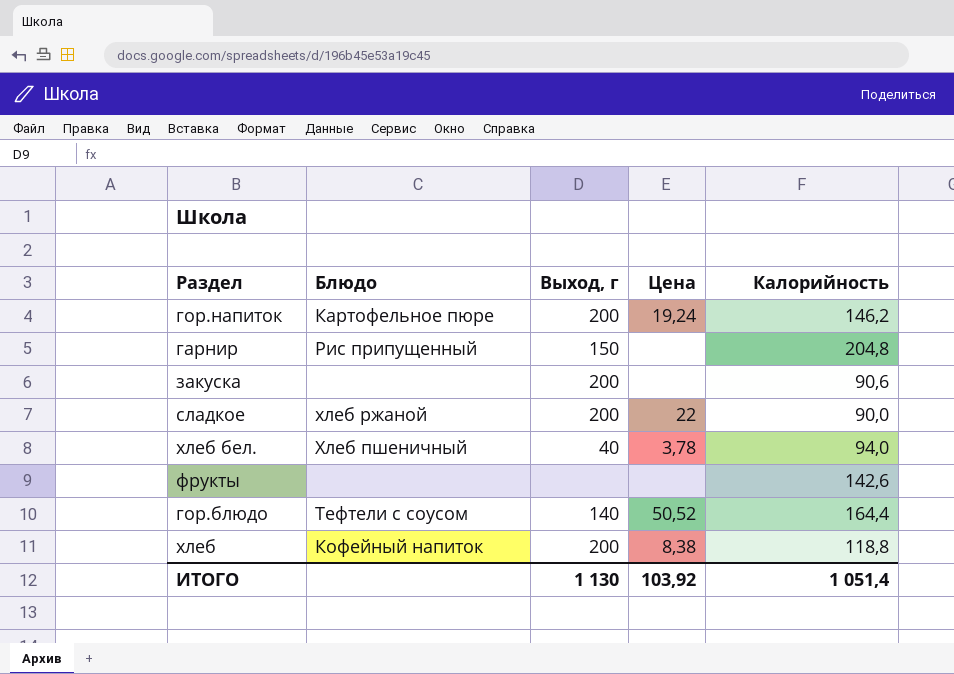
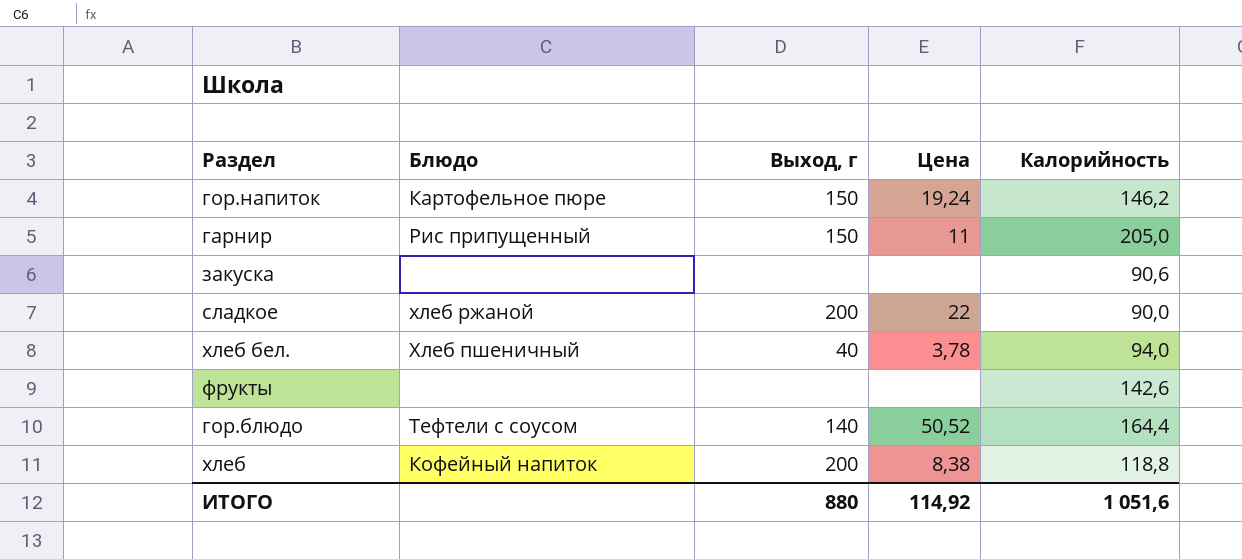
гор.напиток | Выход, г: 200 -> 150
гарнир | Цена: none -> 11
гарнир | Калорийность: 204,8 -> 205,0
закуска | Выход, г: 200 -> none
ИТОГО | Выход, г: 1 130 -> 880
ИТОГО | Цена: 103,92 -> 114,92
ИТОГО | Калорийность: 1 051,4 -> 1 051,6

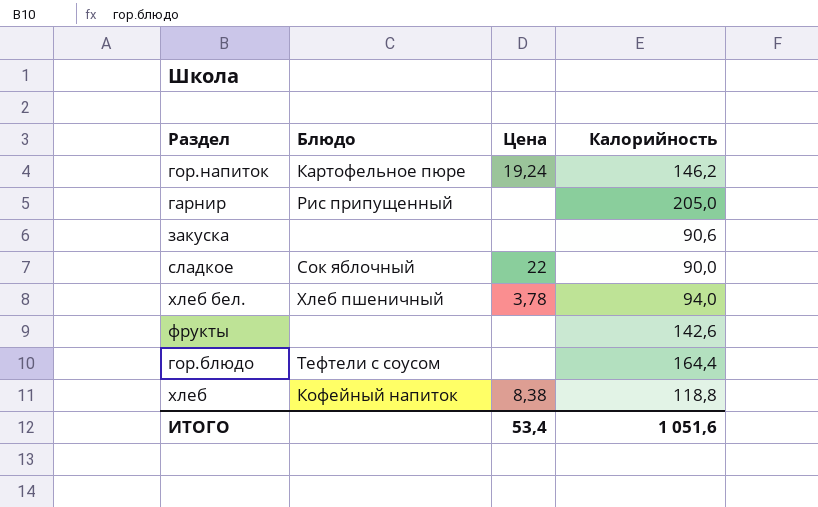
column Выход, г | position: 3 -> none
гарнир | Цена: 11 -> none
сладкое | Блюдо: хлеб ржаной -> Сок яблочный
гор.блюдо | Цена: 50,52 -> none
ИТОГО | Цена: 114,92 -> 53,4

